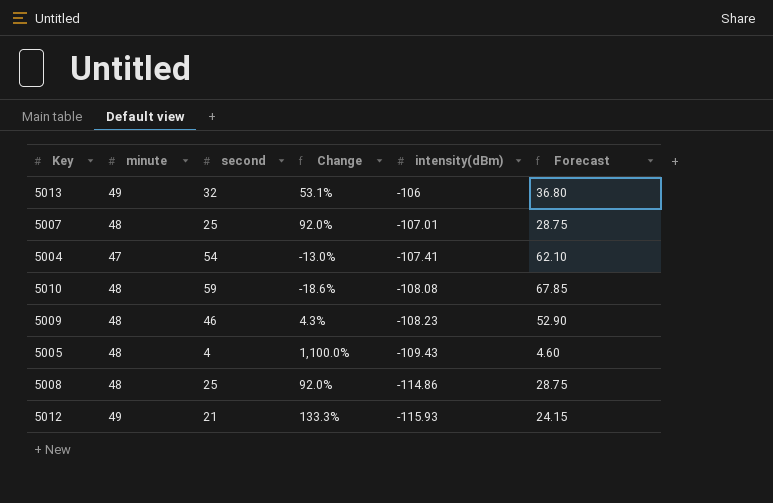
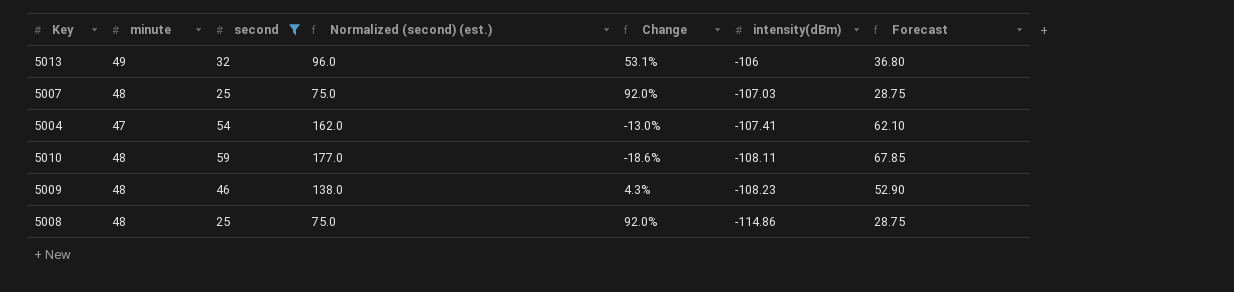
filter: none -> second >= 25
column Normalized (second) (est.) | formula: none -> [second] * 3
5007 | intensity(dBm): -107.01 -> -107.03
5010 | intensity(dBm): -108.08 -> -108.11

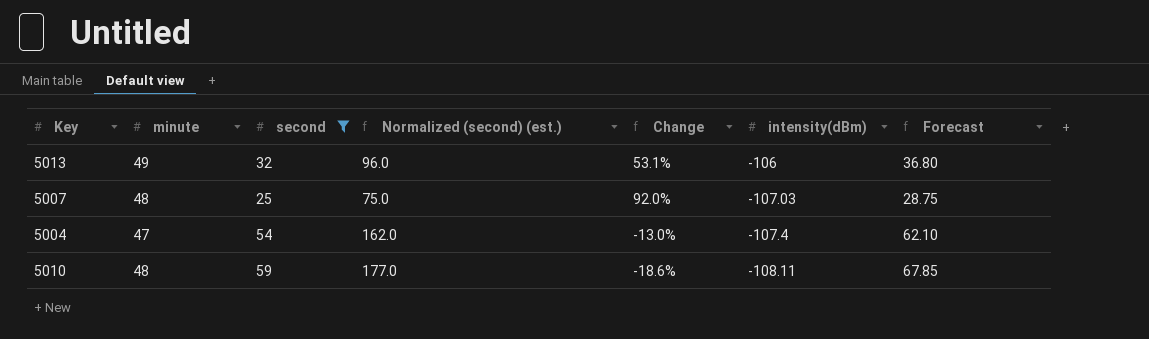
row 5009: 48 | 46 | 138.0 | 4.3% | -108.23 | 52.90 -> none
row 5008: 48 | 25 | 75.0 | 92.0% | -114.86 | 28.75 -> none
5004 | intensity(dBm): -107.41 -> -107.4

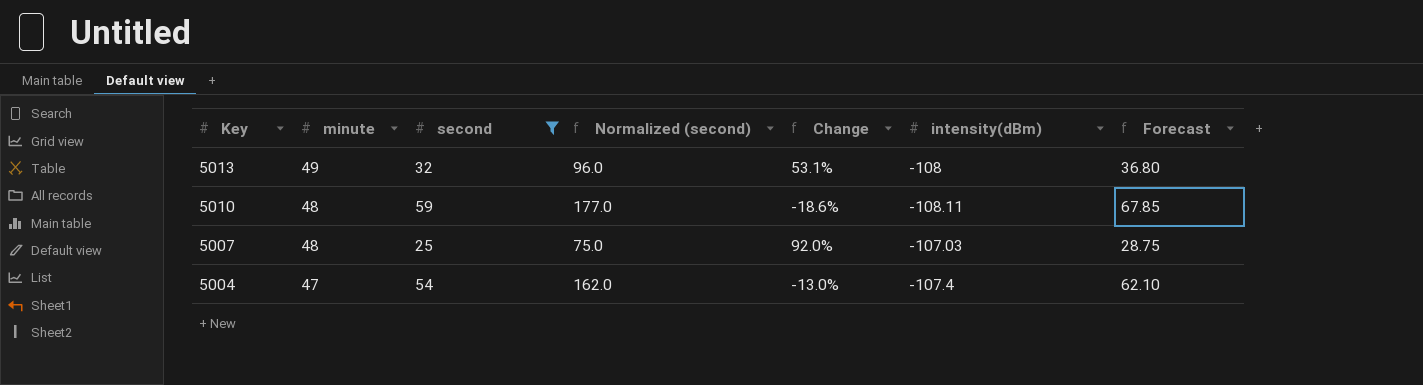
row order: intensity(dBm) descending -> Key descending
column name: Normalized (second) (est.) -> Normalized (second)
5013 | intensity(dBm): -106 -> -108

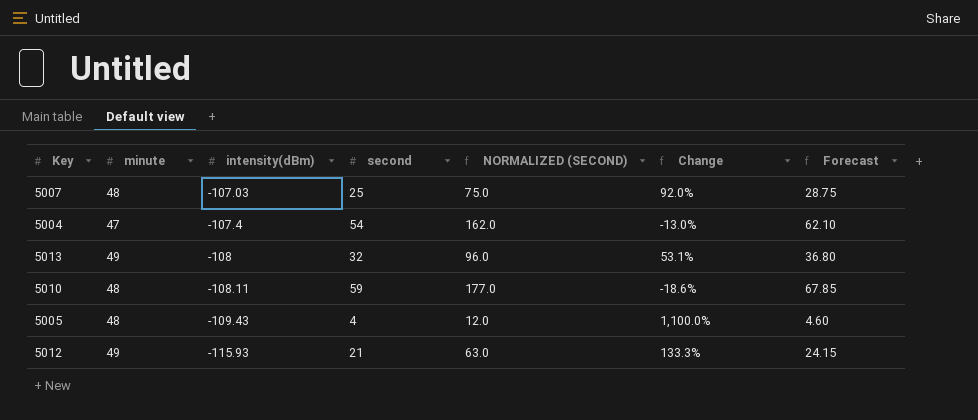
filter: second >= 25 -> none
row order: Key descending -> intensity(dBm) descending
column intensity(dBm) | position: 6 -> 3
column name: Normalized (second) -> NORMALIZED (SECOND)

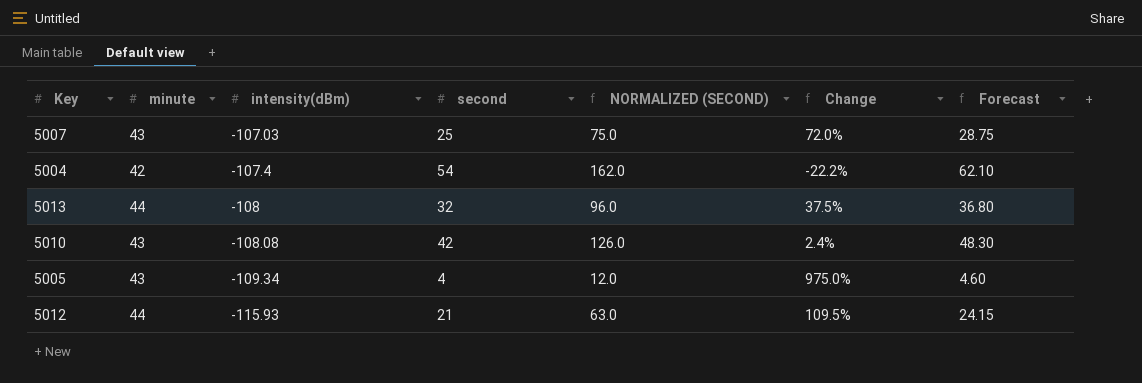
5007 | minute: 48 -> 43
5007 | Change: 92.0% -> 72.0%
5004 | minute: 47 -> 42
5004 | Change: -13.0% -> -22.2%
5013 | minute: 49 -> 44
5013 | Change: 53.1% -> 37.5%
5010 | minute: 48 -> 43
5010 | intensity(dBm): -108.11 -> -108.08
5010 | second: 59 -> 42
5010 | NORMALIZED (SECOND): 177.0 -> 126.0
5010 | Change: -18.6% -> 2.4%
5010 | Forecast: 67.85 -> 48.30
5005 | minute: 48 -> 43
5005 | intensity(dBm): -109.43 -> -109.34
5005 | Change: 1,100.0% -> 975.0%
5012 | minute: 49 -> 44
5012 | Change: 133.3% -> 109.5%

